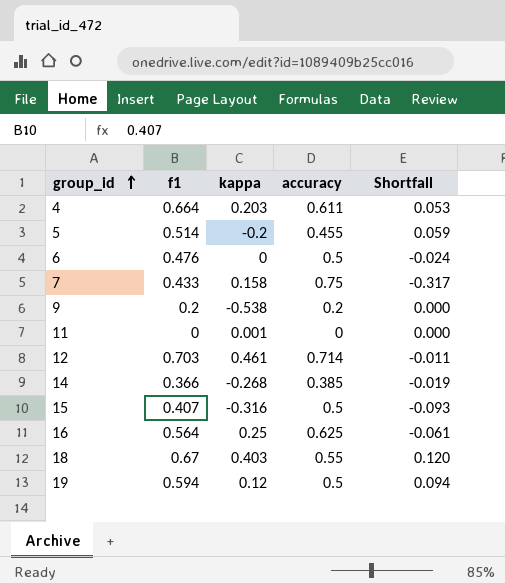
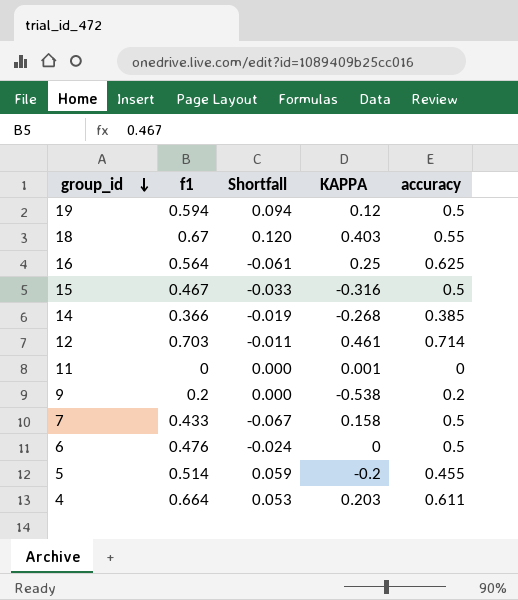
row order: group_id ascending -> group_id descending
column Shortfall | position: 5 -> 3
column name: kappa -> KAPPA
15 | f1: 0.407 -> 0.467
15 | Shortfall: -0.093 -> -0.033
7 | Shortfall: -0.317 -> -0.067
7 | accuracy: 0.75 -> 0.5

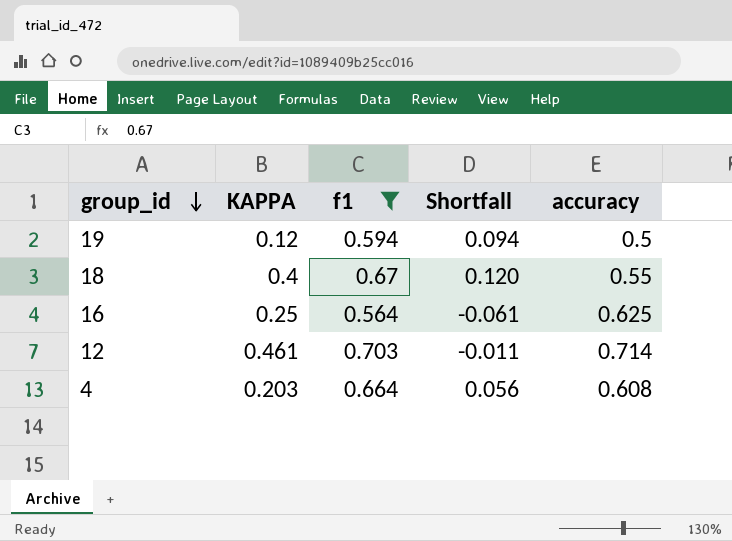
filter: none -> f1 >= 0.564
column KAPPA | position: 4 -> 2
18 | KAPPA: 0.403 -> 0.4
4 | Shortfall: 0.053 -> 0.056
4 | accuracy: 0.611 -> 0.608

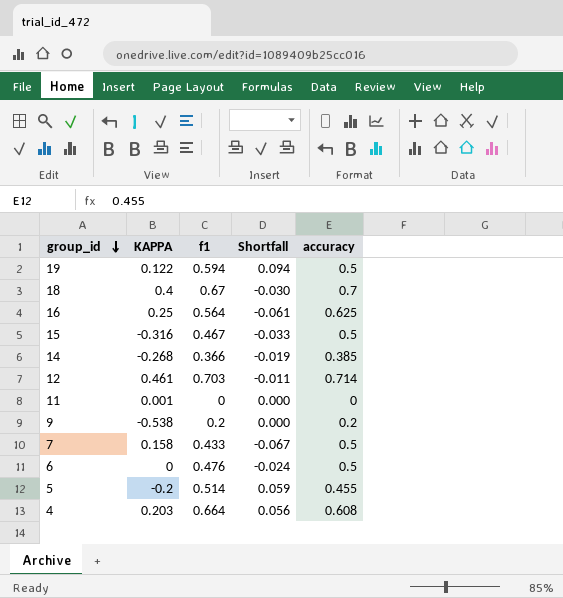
filter: f1 >= 0.564 -> none
19 | KAPPA: 0.12 -> 0.122
18 | Shortfall: 0.120 -> -0.030
18 | accuracy: 0.55 -> 0.7

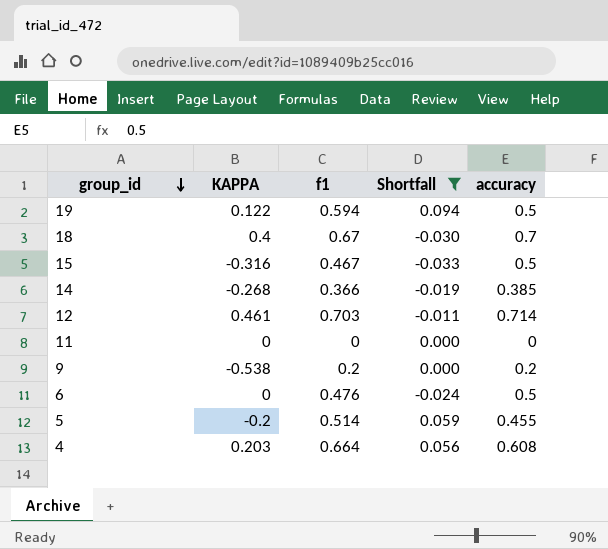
filter: none -> Shortfall >= -0.033
11 | KAPPA: 0.001 -> 0

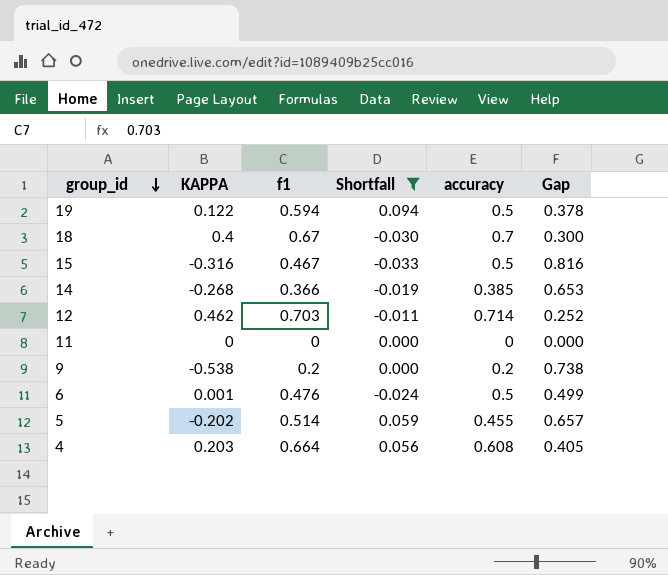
column Gap | formula: none -> [accuracy] - [KAPPA]
12 | KAPPA: 0.461 -> 0.462
6 | KAPPA: 0 -> 0.001
5 | KAPPA: -0.2 -> -0.202

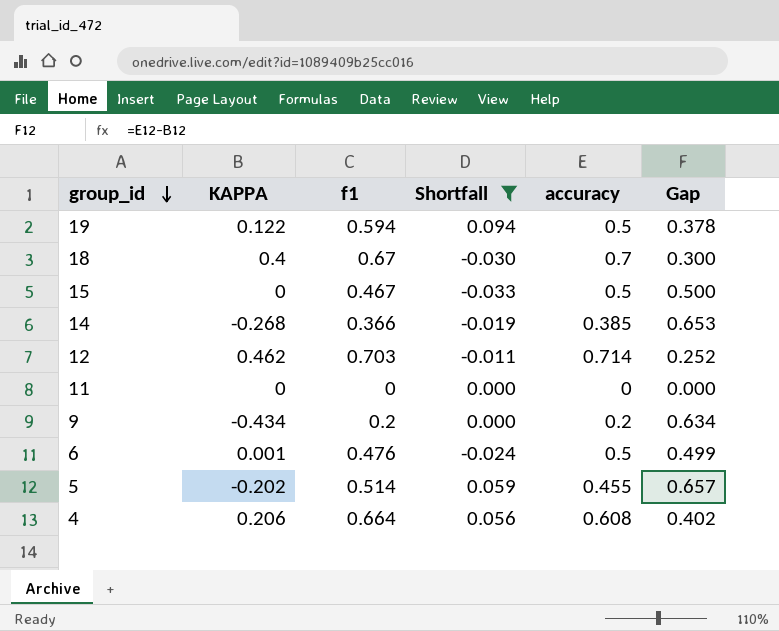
15 | KAPPA: -0.316 -> 0
15 | Gap: 0.816 -> 0.500
9 | KAPPA: -0.538 -> -0.434
9 | Gap: 0.738 -> 0.634
4 | KAPPA: 0.203 -> 0.206
4 | Gap: 0.405 -> 0.402

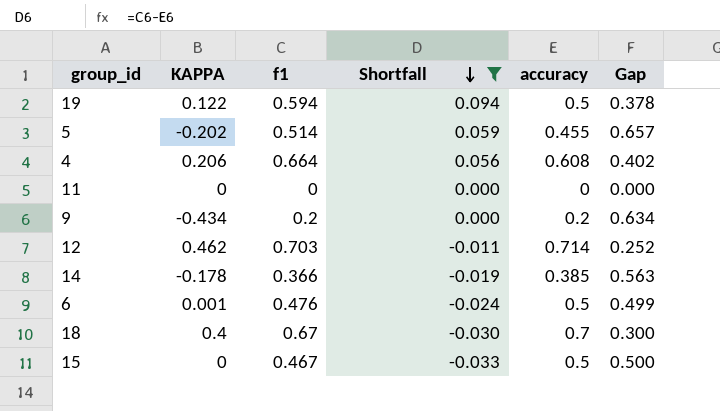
row order: group_id descending -> Shortfall descending
14 | KAPPA: -0.268 -> -0.178
14 | Gap: 0.653 -> 0.563

